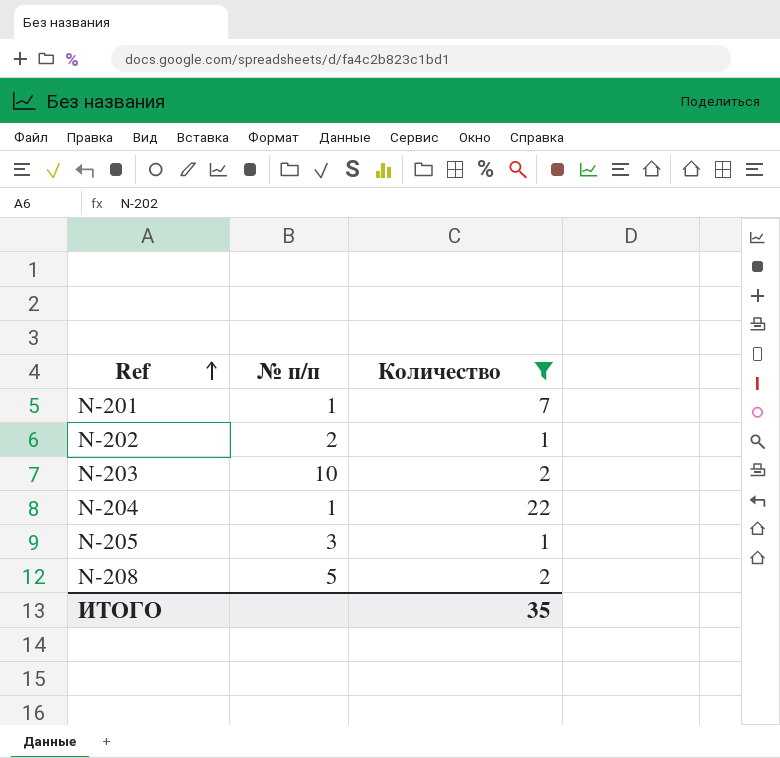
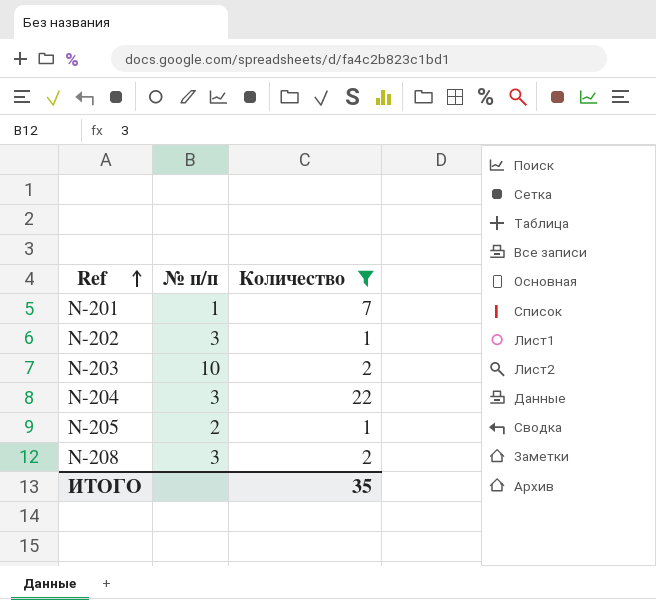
N-202 | № п/п: 2 -> 3
N-204 | № п/п: 1 -> 3
N-205 | № п/п: 3 -> 2
N-208 | № п/п: 5 -> 3

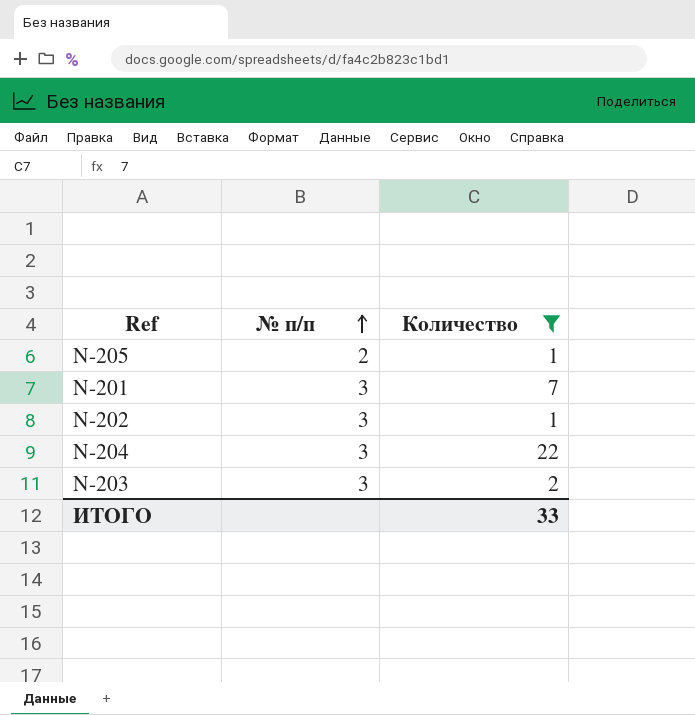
row order: Ref ascending -> № п/п ascending
row N-208: 3 | 2 -> none
N-201 | № п/п: 1 -> 3
N-203 | № п/п: 10 -> 3
ИТОГО | Количество: 35 -> 33

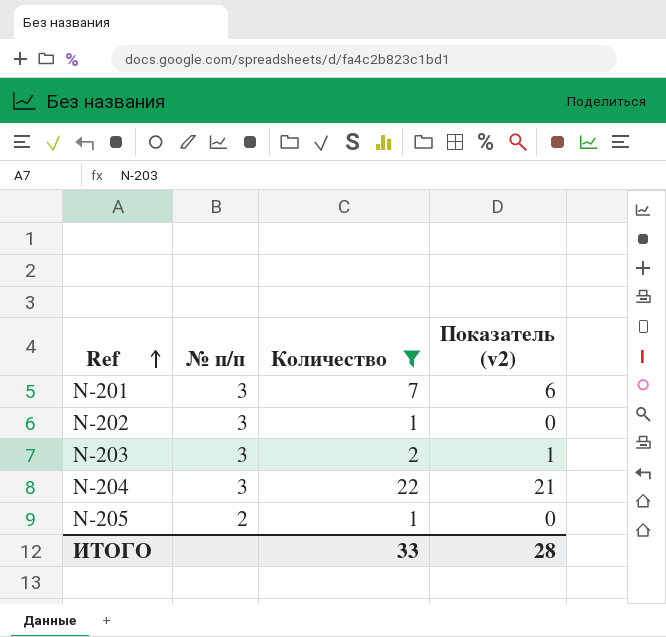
row order: № п/п ascending -> Ref ascending
column Показатель (v2) | formula: none -> [Количество] - 1

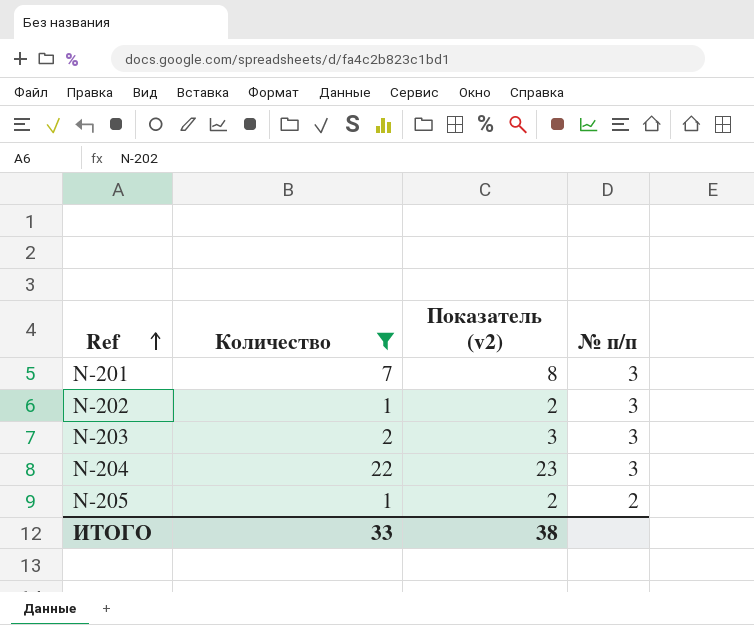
column Показатель (v2) | formula: [Количество] - 1 -> [Количество] + 1
column № п/п | position: 2 -> 4
ИТОГО | Показатель (v2): 28 -> 38

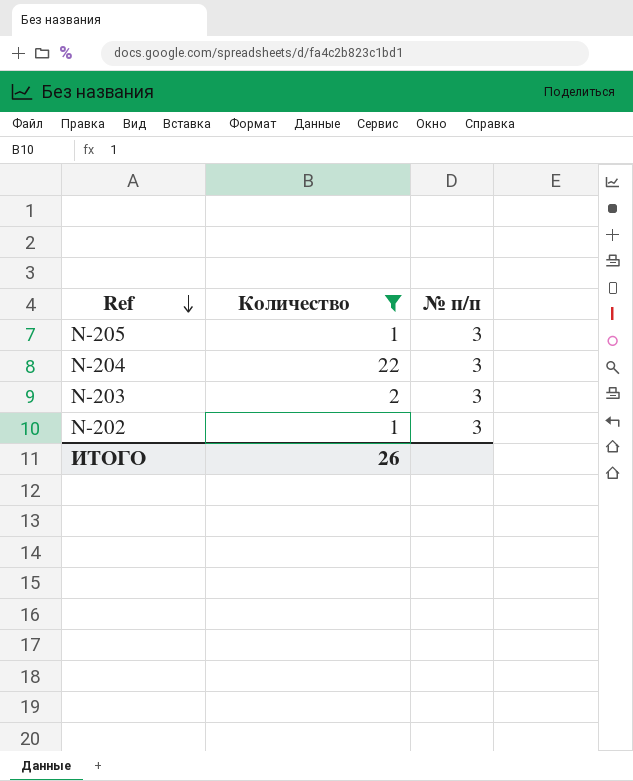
row order: Ref ascending -> Ref descending
column Показатель (v2) | formula: [Количество] + 1 -> none
row N-201: 7 | 8 | 3 -> none
N-205 | № п/п: 2 -> 3
ИТОГО | Количество: 33 -> 26

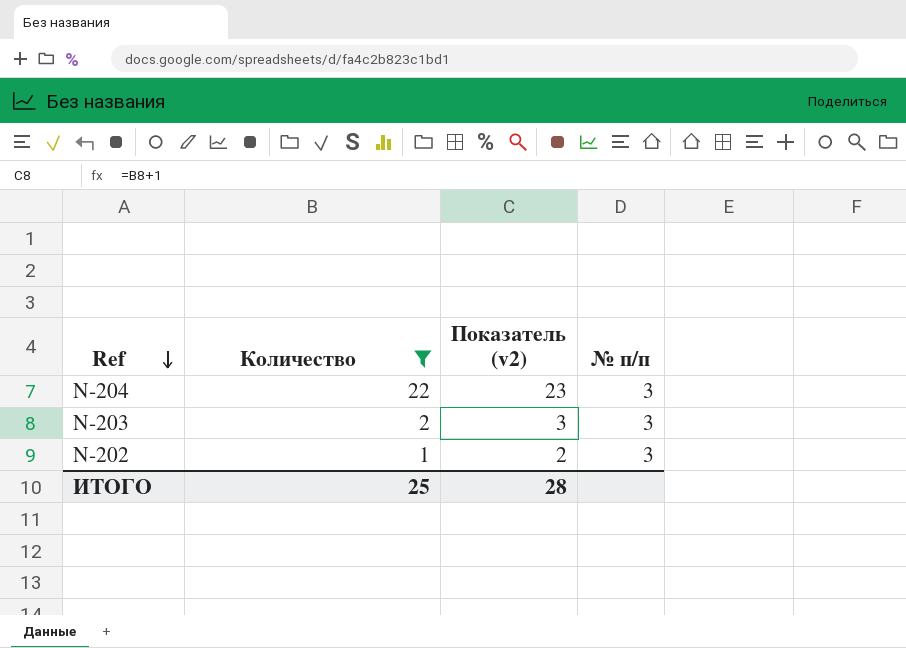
column Показатель (v2) | formula: none -> [Количество] + 1
row N-205: 1 | 3 -> none
ИТОГО | Количество: 26 -> 25

